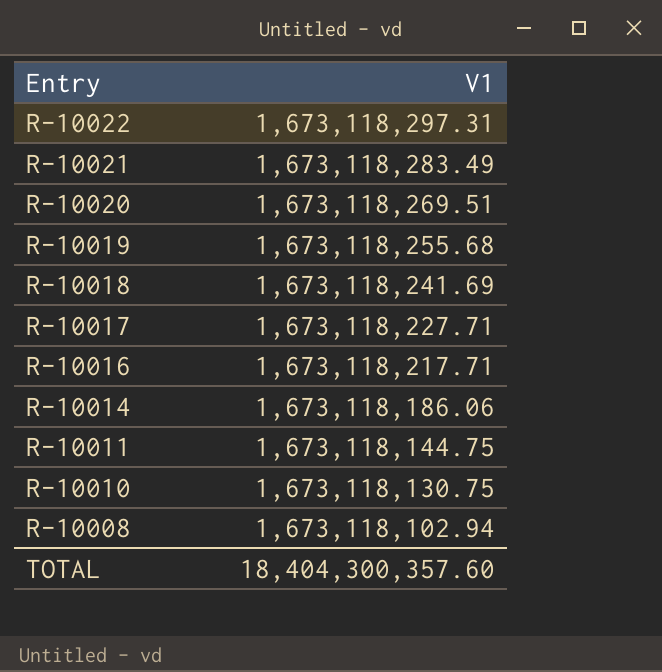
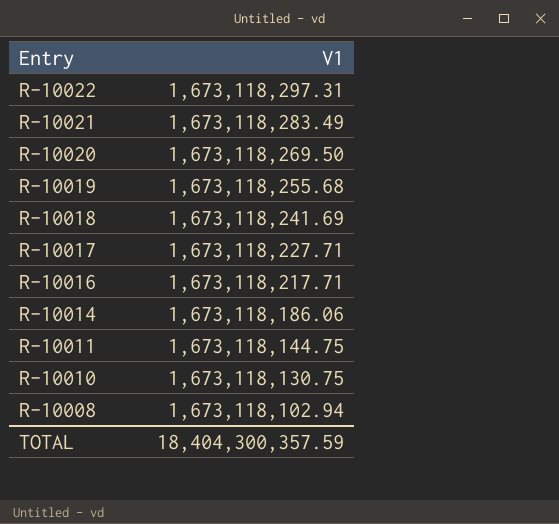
R-10020 | V1: 1,673,118,269.51 -> 1,673,118,269.50
TOTAL | V1: 18,404,300,357.60 -> 18,404,300,357.59

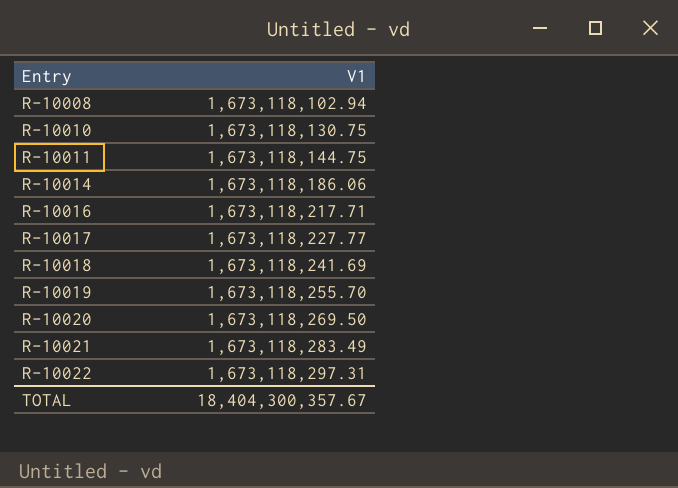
row order: Entry descending -> Entry ascending
R-10017 | V1: 1,673,118,227.71 -> 1,673,118,227.77
R-10019 | V1: 1,673,118,255.68 -> 1,673,118,255.70
TOTAL | V1: 18,404,300,357.59 -> 18,404,300,357.67

